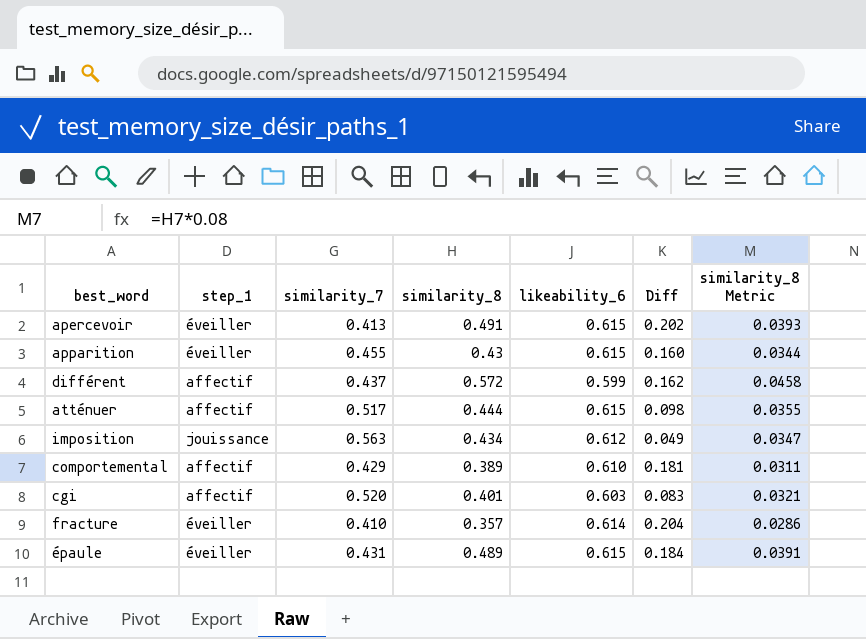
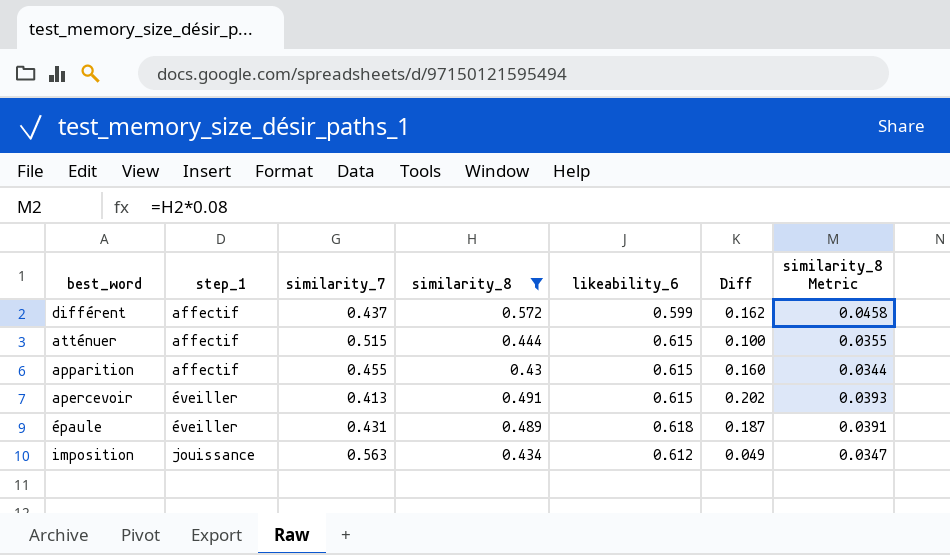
filter: none -> similarity_8 >= 0.43
row order: none -> step_1 ascending
atténuer | similarity_7: 0.517 -> 0.515
atténuer | Diff: 0.098 -> 0.100
apparition | step_1: éveiller -> affectif
épaule | likeability_6: 0.615 -> 0.618
épaule | Diff: 0.184 -> 0.187

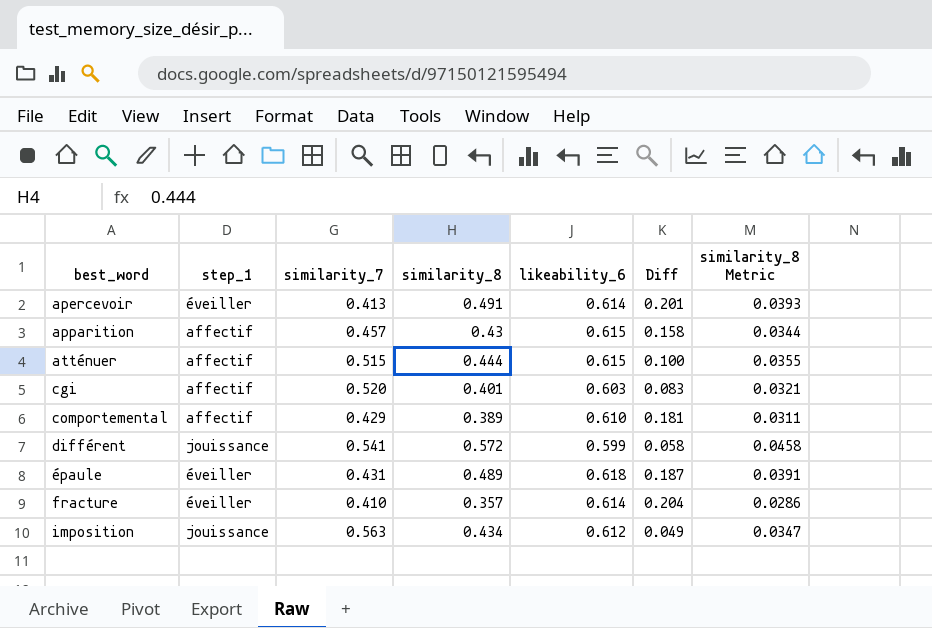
filter: similarity_8 >= 0.43 -> none
row order: step_1 ascending -> best_word ascending
apercevoir | likeability_6: 0.615 -> 0.614
apercevoir | Diff: 0.202 -> 0.201
apparition | similarity_7: 0.455 -> 0.457
apparition | Diff: 0.160 -> 0.158
différent | step_1: affectif -> jouissance
différent | similarity_7: 0.437 -> 0.541
différent | Diff: 0.162 -> 0.058

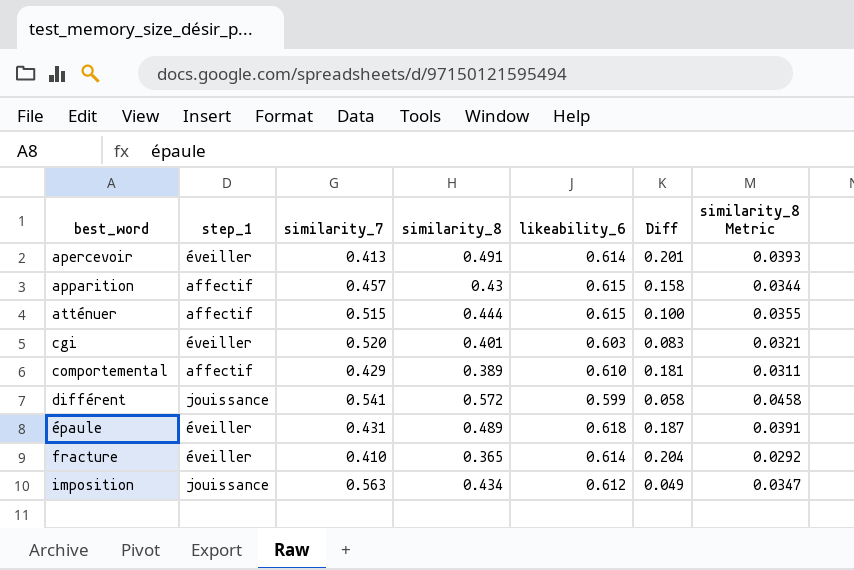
cgi | step_1: affectif -> éveiller
fracture | similarity_8: 0.357 -> 0.365
fracture | similarity_8 Metric: 0.0286 -> 0.0292

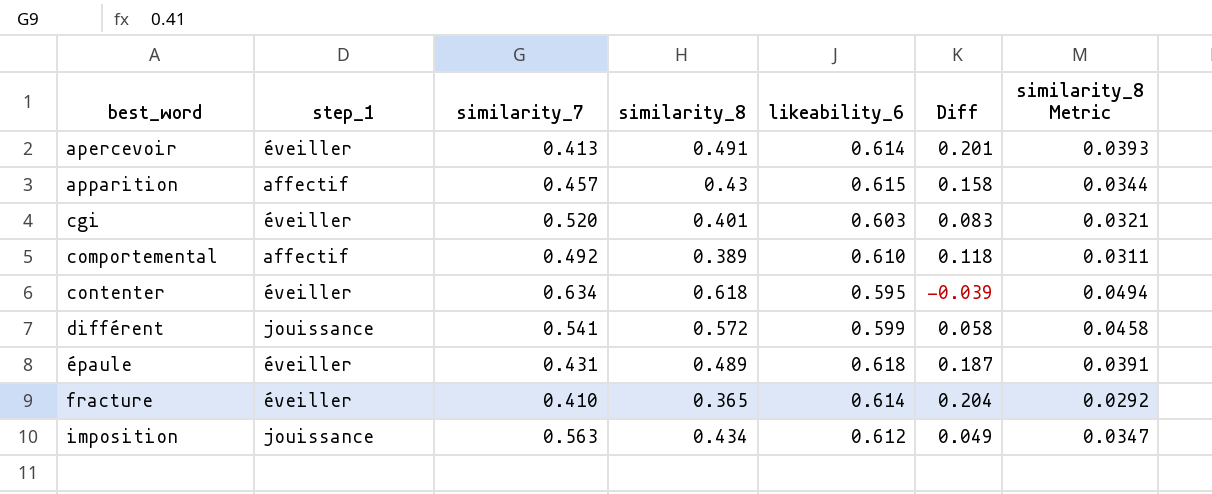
row atténuer: affectif | 0.515 | 0.444 | 0.615 | 0.100 | 0.0355 -> none
comportemental | similarity_7: 0.429 -> 0.492
comportemental | Diff: 0.181 -> 0.118
row contenter: none -> éveiller | 0.634 | 0.618 | 0.595 | -0.039 | 0.0494

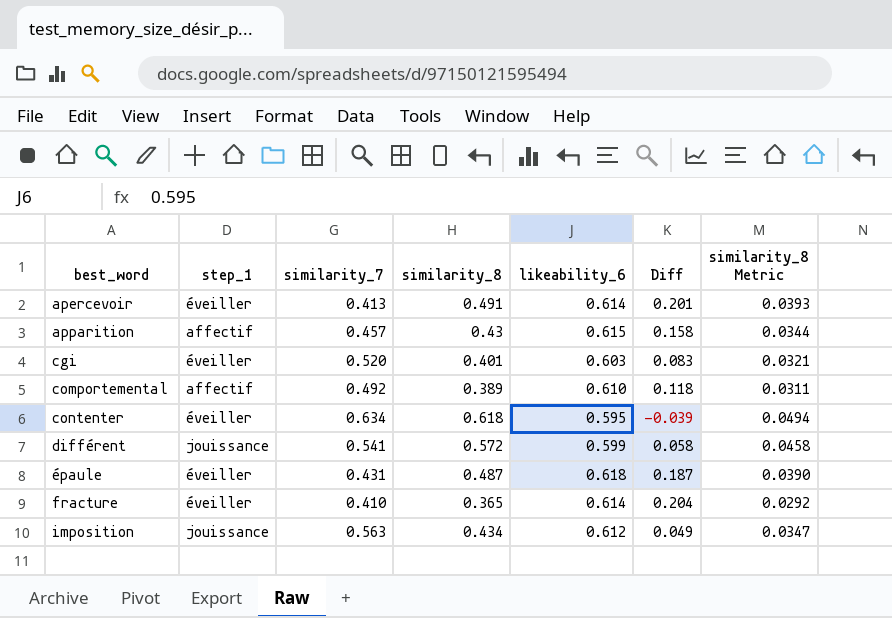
épaule | similarity_8: 0.489 -> 0.487
épaule | similarity_8 Metric: 0.0391 -> 0.0390

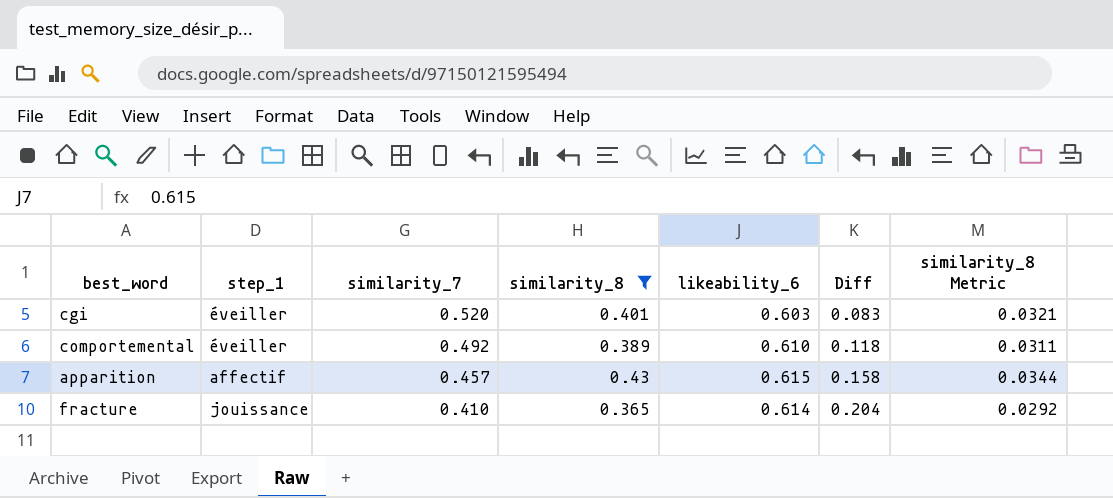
filter: none -> similarity_8 <= 0.43
row order: best_word ascending -> similarity_7 descending
comportemental | step_1: affectif -> éveiller
fracture | step_1: éveiller -> jouissance

